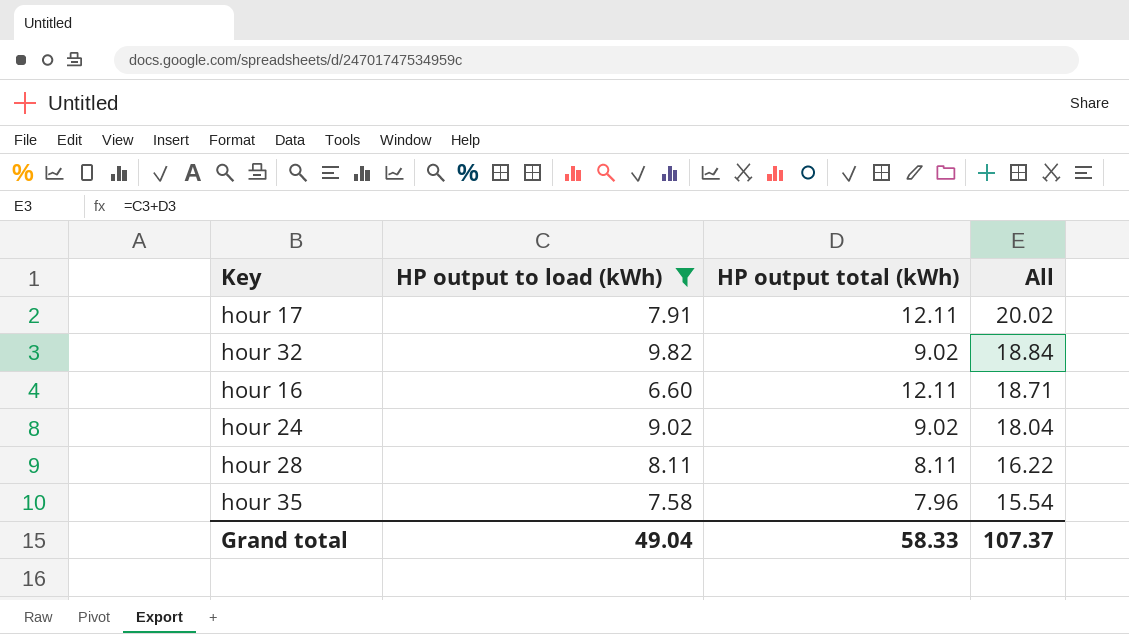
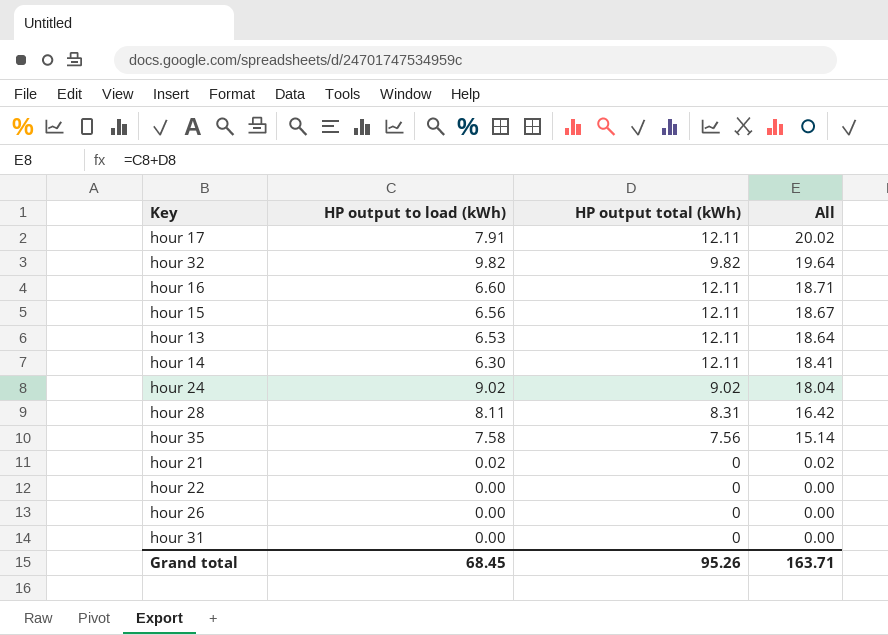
filter: HP output to load (kWh) >= 6.60 -> none
hour 32 | HP output total (kWh): 9.02 -> 9.82
hour 32 | All: 18.84 -> 19.64
hour 28 | HP output total (kWh): 8.11 -> 8.31
hour 28 | All: 16.22 -> 16.42
hour 35 | HP output total (kWh): 7.96 -> 7.56
hour 35 | All: 15.54 -> 15.14
Grand total | HP output to load (kWh): 49.04 -> 68.45
Grand total | HP output total (kWh): 58.33 -> 95.26
Grand total | All: 107.37 -> 163.71

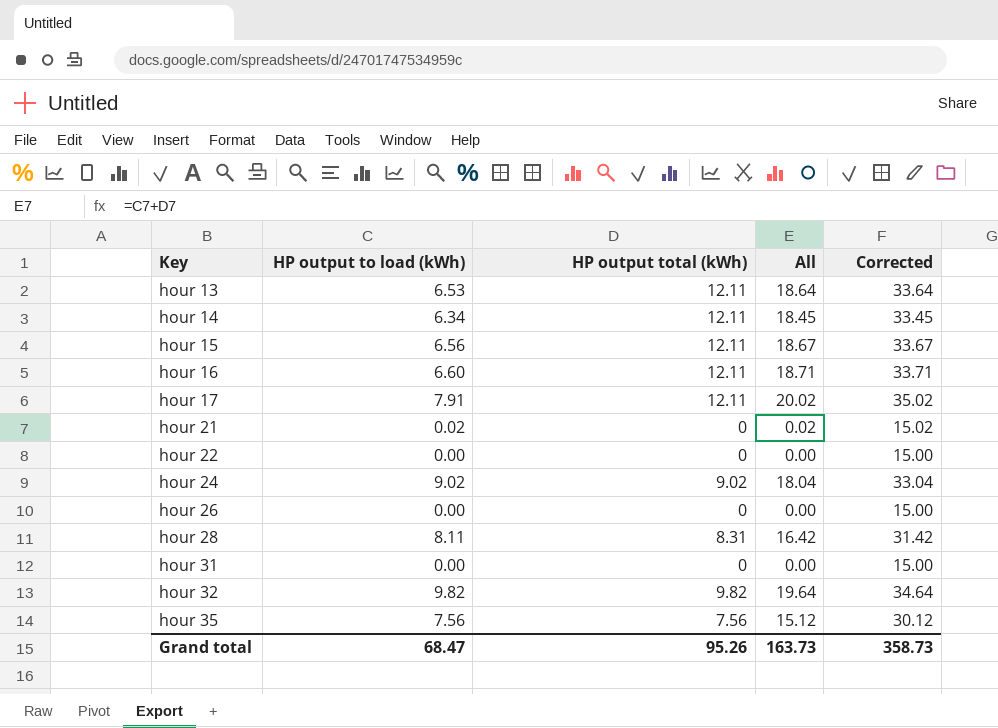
row order: All descending -> Key ascending
column Corrected | formula: none -> [All] + 15
hour 14 | HP output to load (kWh): 6.30 -> 6.34
hour 14 | All: 18.41 -> 18.45
hour 35 | HP output to load (kWh): 7.58 -> 7.56
hour 35 | All: 15.14 -> 15.12
Grand total | HP output to load (kWh): 68.45 -> 68.47
Grand total | All: 163.71 -> 163.73

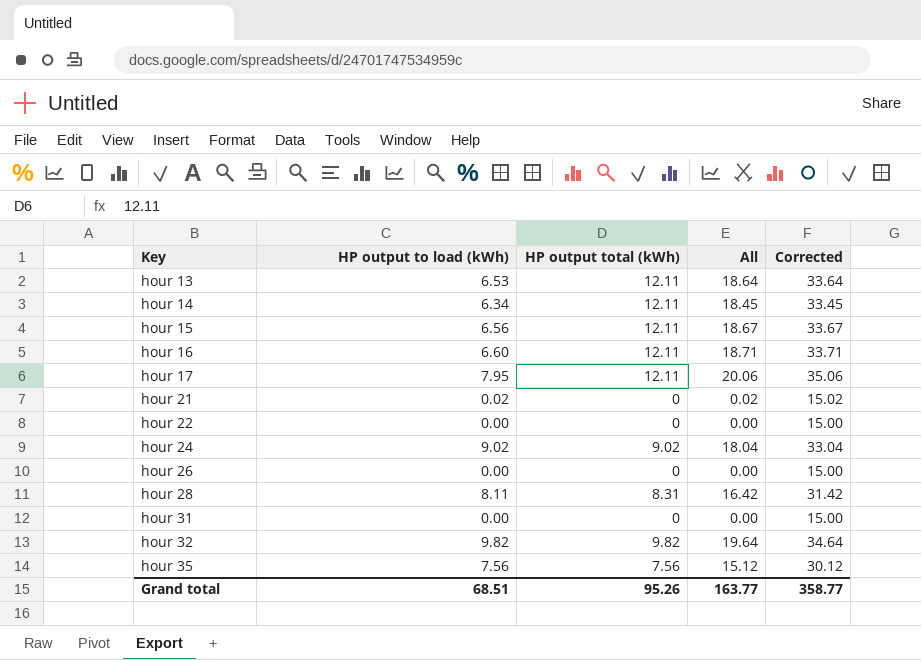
hour 17 | HP output to load (kWh): 7.91 -> 7.95
hour 17 | All: 20.02 -> 20.06
hour 17 | Corrected: 35.02 -> 35.06
Grand total | HP output to load (kWh): 68.47 -> 68.51
Grand total | All: 163.73 -> 163.77
Grand total | Corrected: 358.73 -> 358.77

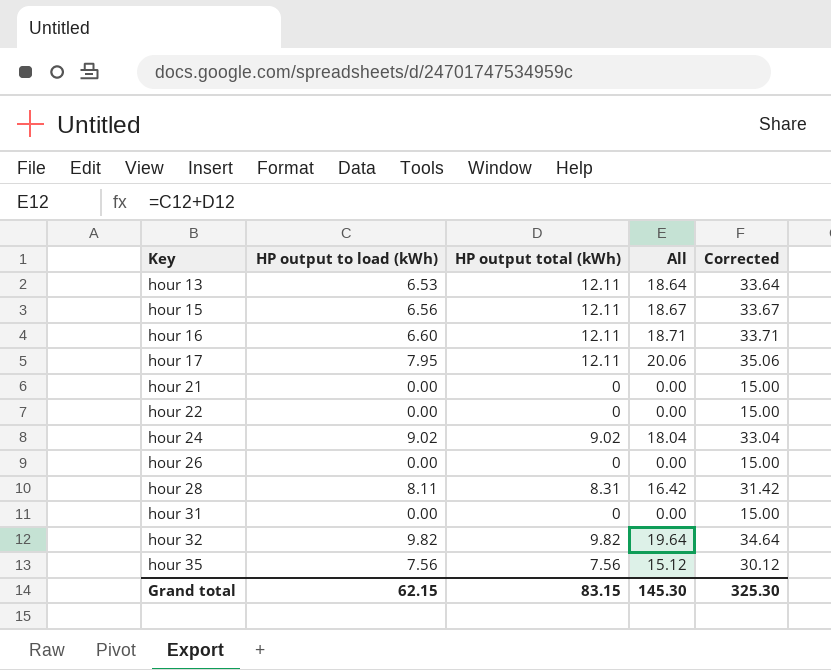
row hour 14: 6.34 | 12.11 | 18.45 | 33.45 -> none
hour 21 | HP output to load (kWh): 0.02 -> 0.00
hour 21 | All: 0.02 -> 0.00
hour 21 | Corrected: 15.02 -> 15.00
Grand total | HP output to load (kWh): 68.51 -> 62.15
Grand total | HP output total (kWh): 95.26 -> 83.15
Grand total | All: 163.77 -> 145.30
Grand total | Corrected: 358.77 -> 325.30

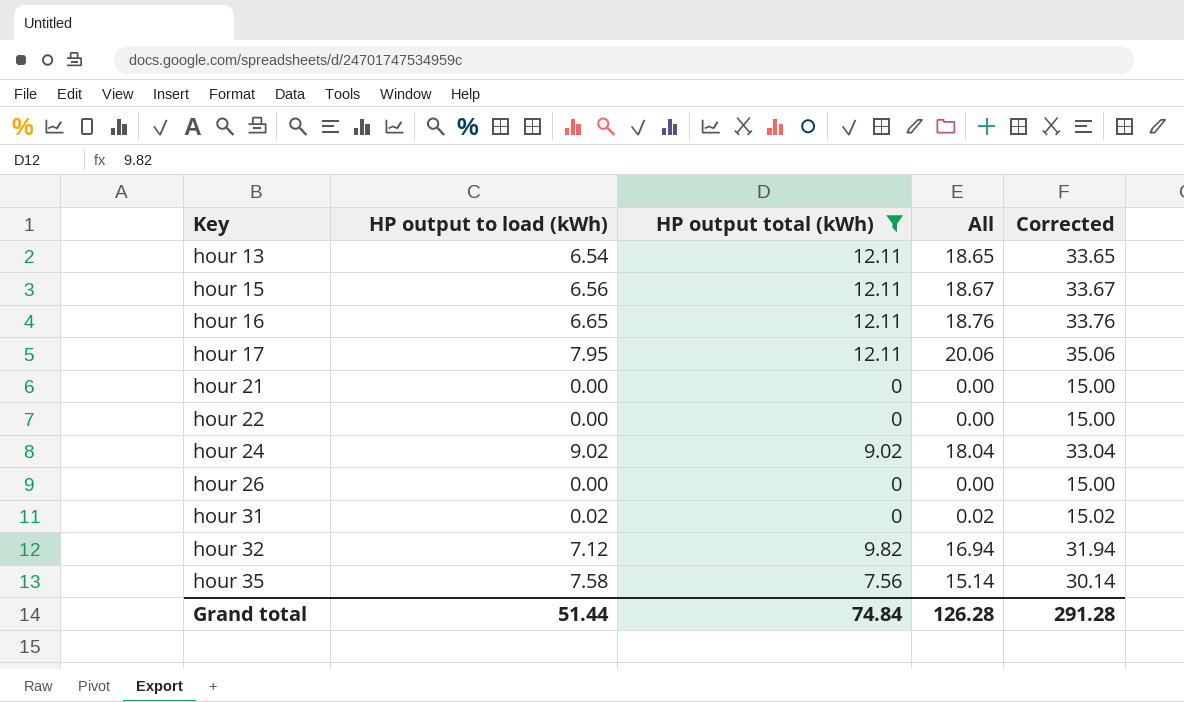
filter: none -> HP output total (kWh) != 8.31
hour 13 | HP output to load (kWh): 6.53 -> 6.54
hour 13 | All: 18.64 -> 18.65
hour 13 | Corrected: 33.64 -> 33.65
hour 16 | HP output to load (kWh): 6.60 -> 6.65
hour 16 | All: 18.71 -> 18.76
hour 16 | Corrected: 33.71 -> 33.76
hour 31 | HP output to load (kWh): 0.00 -> 0.02
hour 31 | All: 0.00 -> 0.02
hour 31 | Corrected: 15.00 -> 15.02
hour 32 | HP output to load (kWh): 9.82 -> 7.12
hour 32 | All: 19.64 -> 16.94
hour 32 | Corrected: 34.64 -> 31.94
hour 35 | HP output to load (kWh): 7.56 -> 7.58
hour 35 | All: 15.12 -> 15.14
hour 35 | Corrected: 30.12 -> 30.14
Grand total | HP output to load (kWh): 62.15 -> 51.44
Grand total | HP output total (kWh): 83.15 -> 74.84
Grand total | All: 145.30 -> 126.28
Grand total | Corrected: 325.30 -> 291.28

